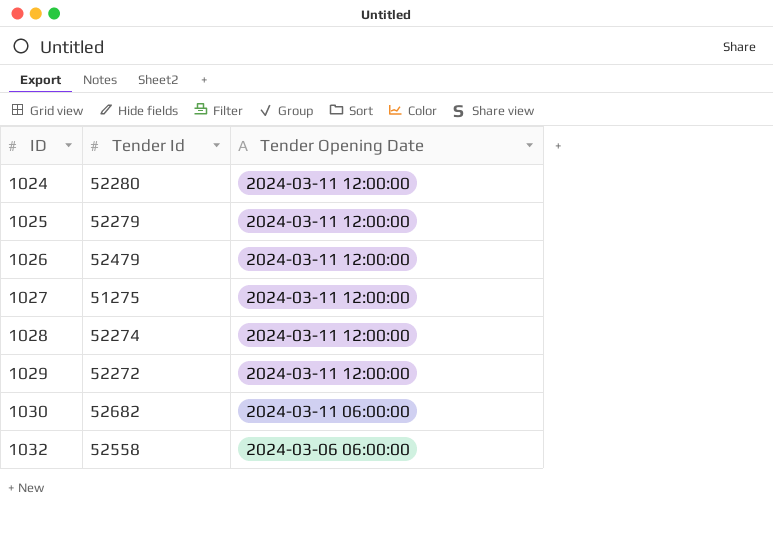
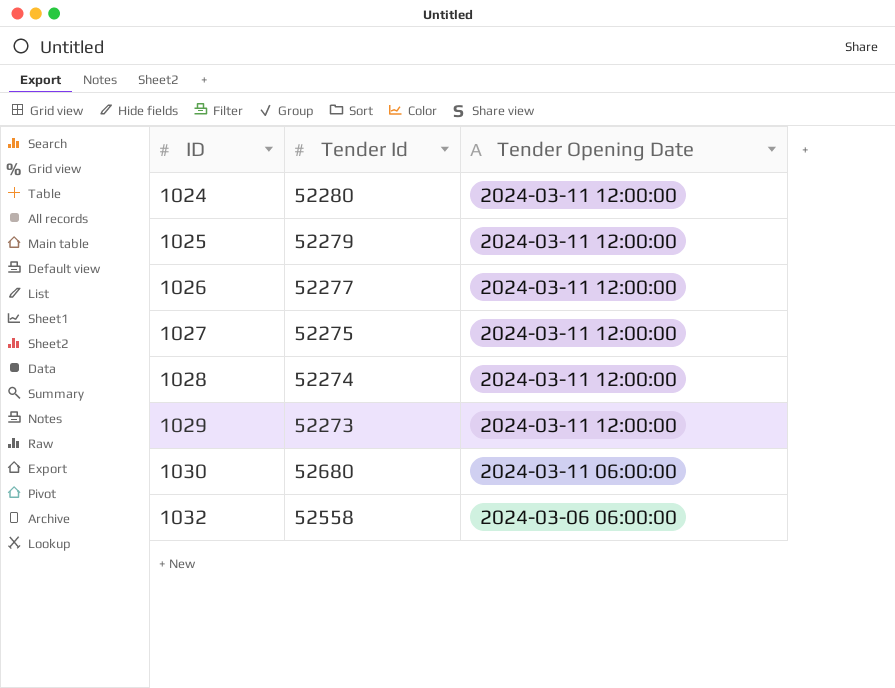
1026 | Tender Id: 52479 -> 52277
1027 | Tender Id: 51275 -> 52275
1029 | Tender Id: 52272 -> 52273
1030 | Tender Id: 52682 -> 52680

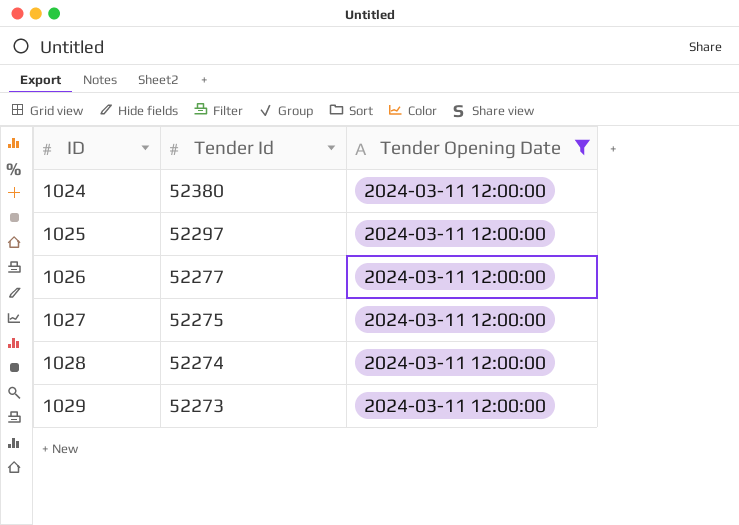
filter: none -> Tender Opening Date = 2024-03-11 12:00:00
1024 | Tender Id: 52280 -> 52380
1025 | Tender Id: 52279 -> 52297

